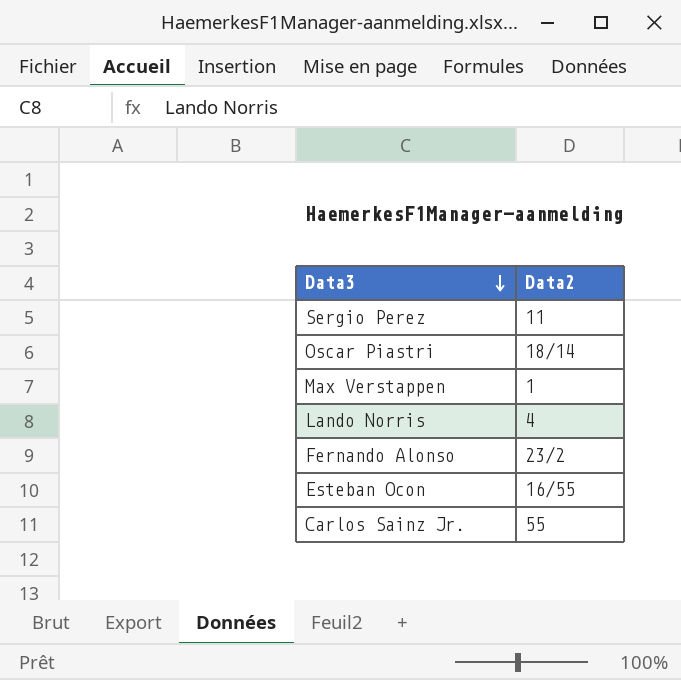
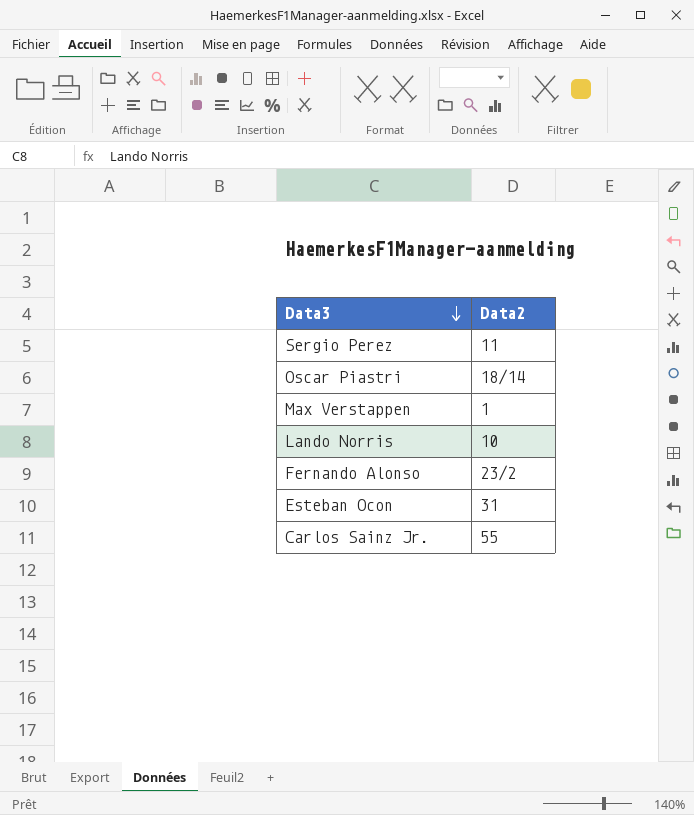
Lando Norris | Data2: 4 -> 10
Esteban Ocon | Data2: 16/55 -> 31

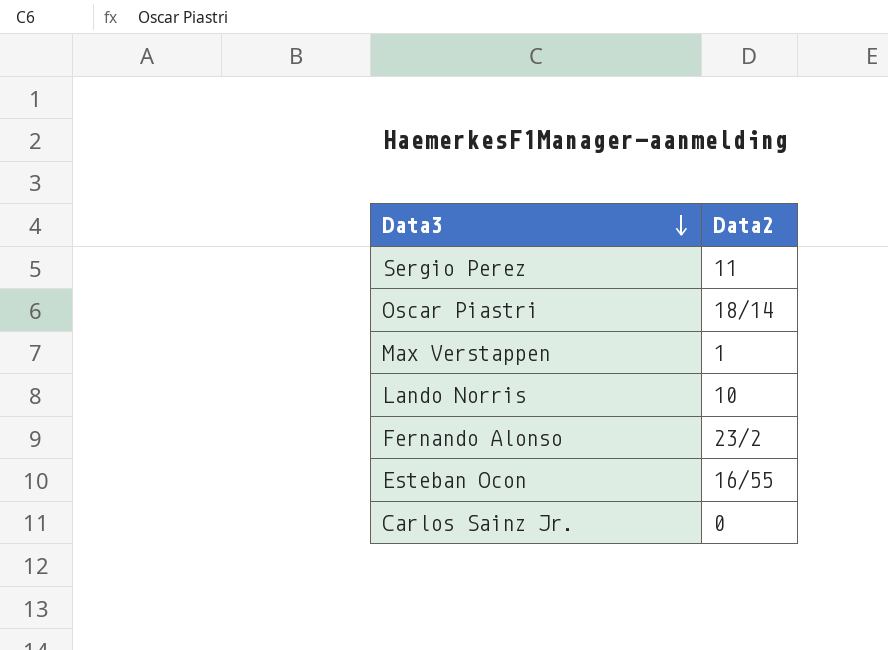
Esteban Ocon | Data2: 31 -> 16/55
Carlos Sainz Jr. | Data2: 55 -> 0

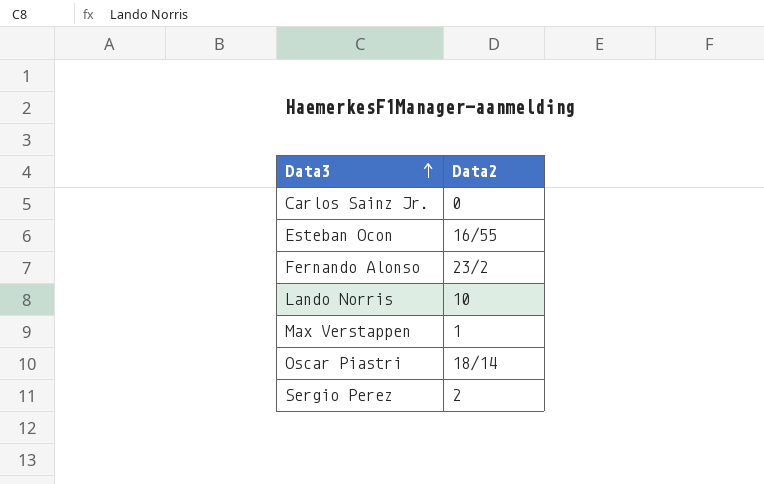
row order: Data3 descending -> Data3 ascending
Sergio Perez | Data2: 11 -> 2

